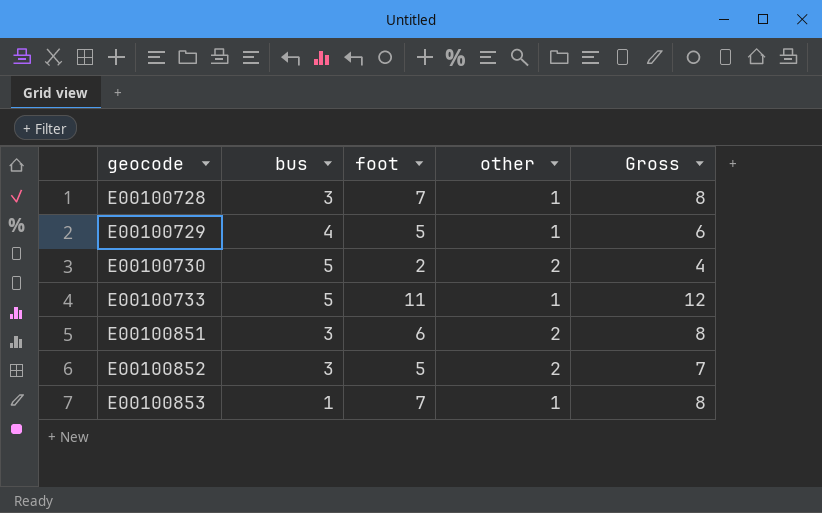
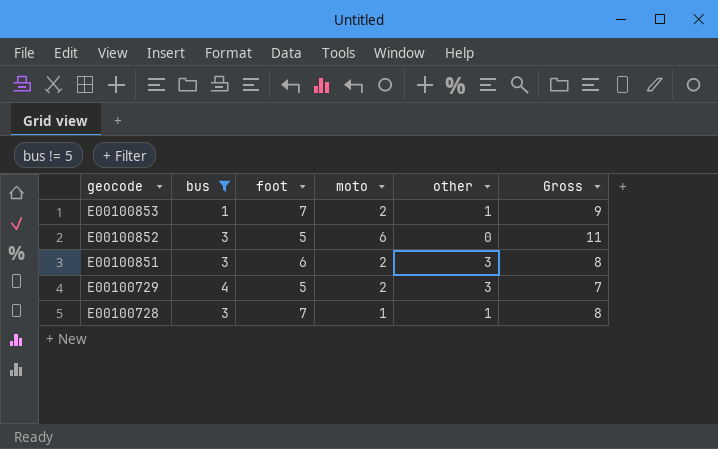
filter: none -> bus != 5
row order: geocode ascending -> geocode descending
column moto | position: none -> 4
column Gross | formula: [foot] + [other] -> [foot] + [moto]
E00100852 | other: 2 -> 0
E00100851 | other: 2 -> 3
E00100729 | other: 1 -> 3

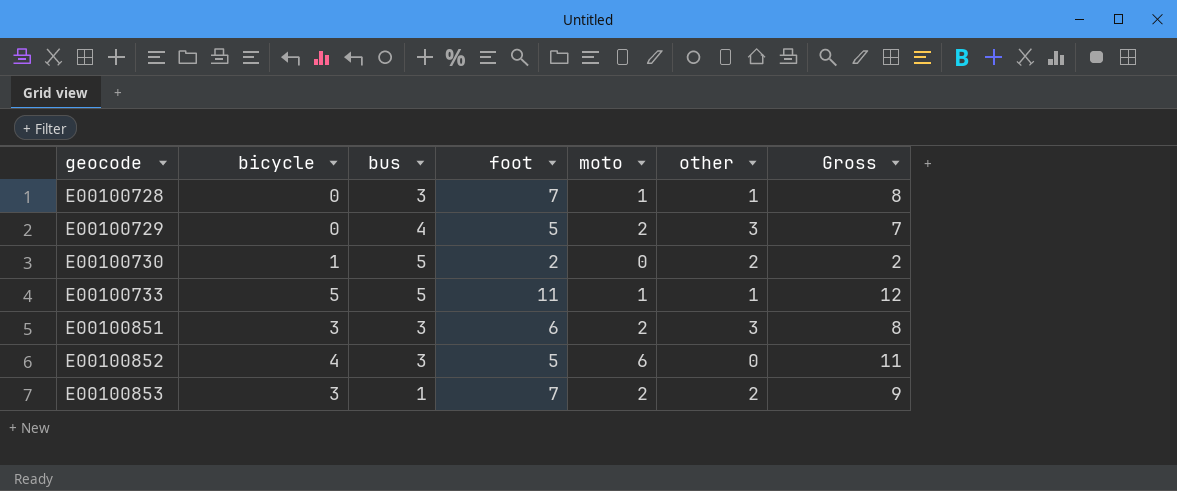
filter: bus != 5 -> none
row order: geocode descending -> geocode ascending
column bicycle | position: none -> 2
E00100853 | other: 1 -> 2

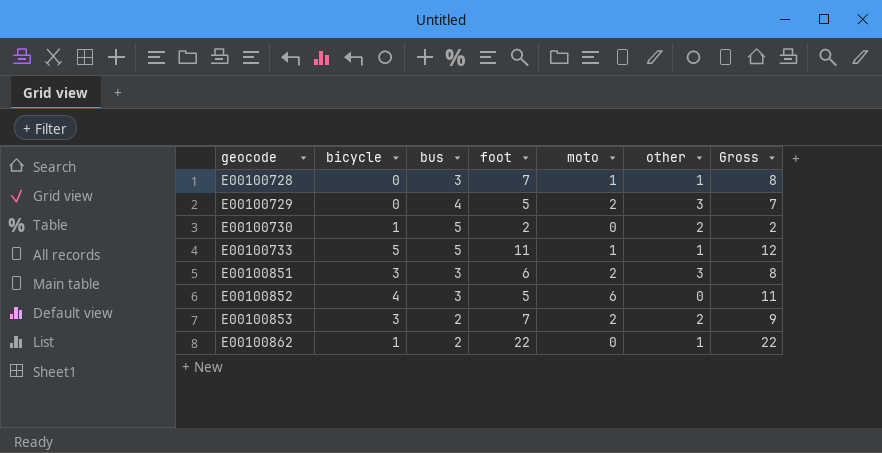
E00100853 | bus: 1 -> 2
row E00100862: none -> 1 | 2 | 22 | 0 | 1 | 22

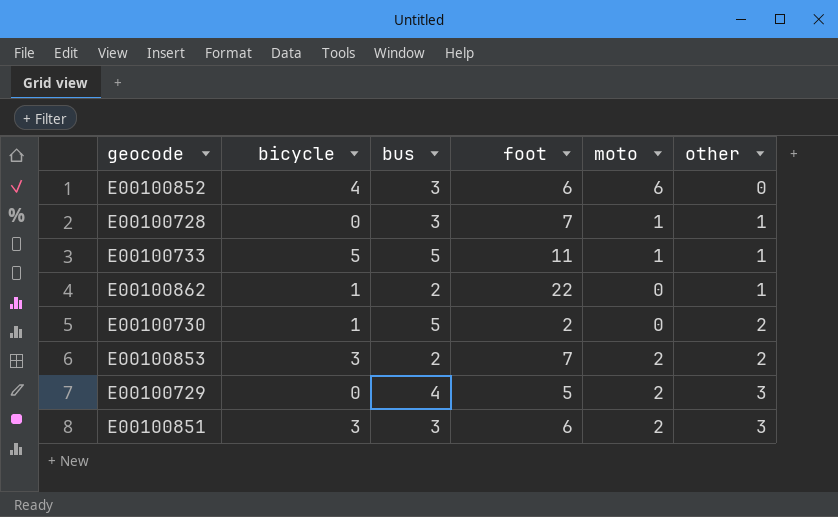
row order: geocode ascending -> other ascending
column Gross | formula: [foot] + [moto] -> none
E00100852 | foot: 5 -> 6

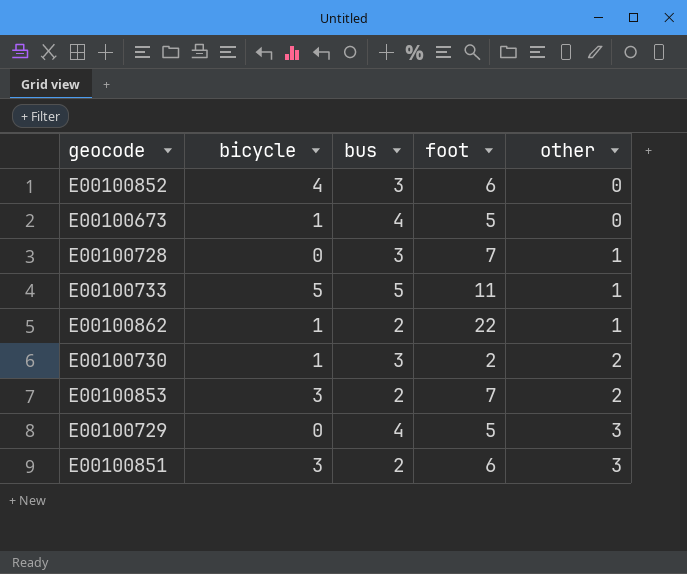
column moto | position: 5 -> none
row E00100673: none -> 1 | 4 | 5 | 0
E00100730 | bus: 5 -> 3
E00100851 | bus: 3 -> 2

